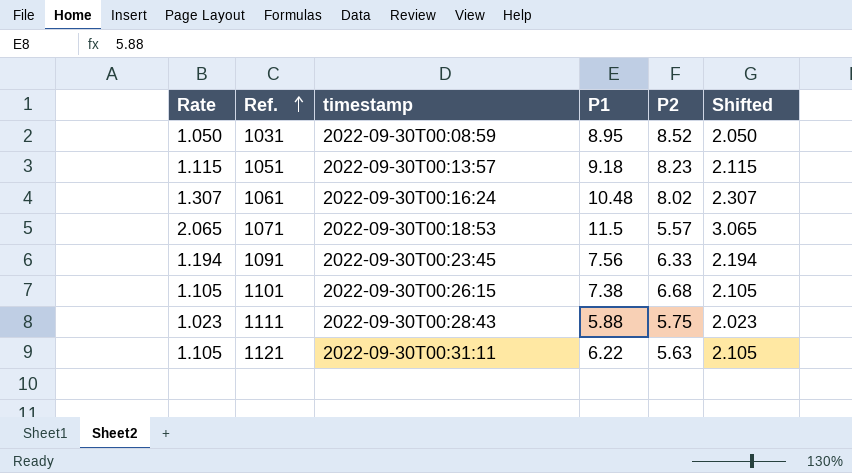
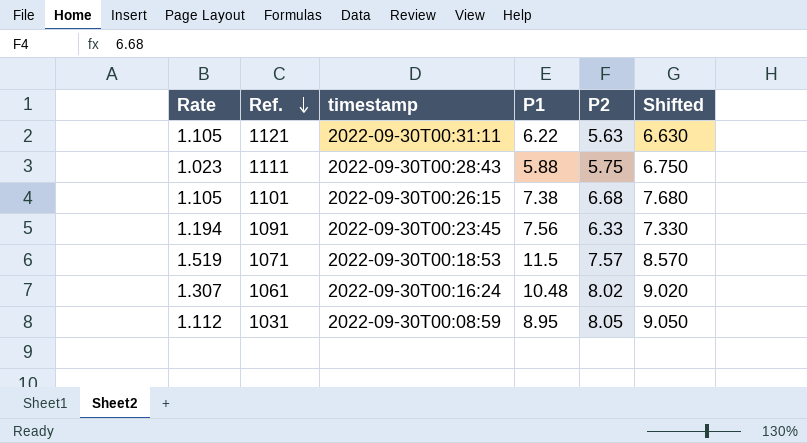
row order: Ref. ascending -> Ref. descending
column Shifted | formula: [Rate] + 1 -> [P2] + 1
row 1051: 1.115 | 2022-09-30T00:13:57 | 9.18 | 8.23 | 2.115 -> none
1071 | Rate: 2.065 -> 1.519
1071 | P2: 5.57 -> 7.57
1031 | Rate: 1.050 -> 1.112
1031 | P2: 8.52 -> 8.05

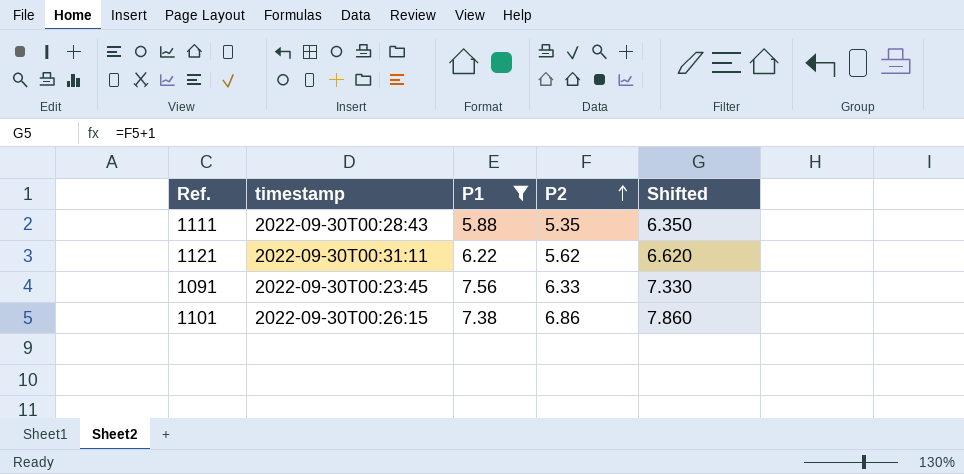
filter: none -> P1 <= 7.56
row order: Ref. descending -> P2 ascending
column Rate | formula: [P1] / [P2] -> none
1111 | P2: 5.75 -> 5.35
1111 | Shifted: 6.750 -> 6.350
1121 | P2: 5.63 -> 5.62
1121 | Shifted: 6.630 -> 6.620
1101 | P2: 6.68 -> 6.86
1101 | Shifted: 7.680 -> 7.860

